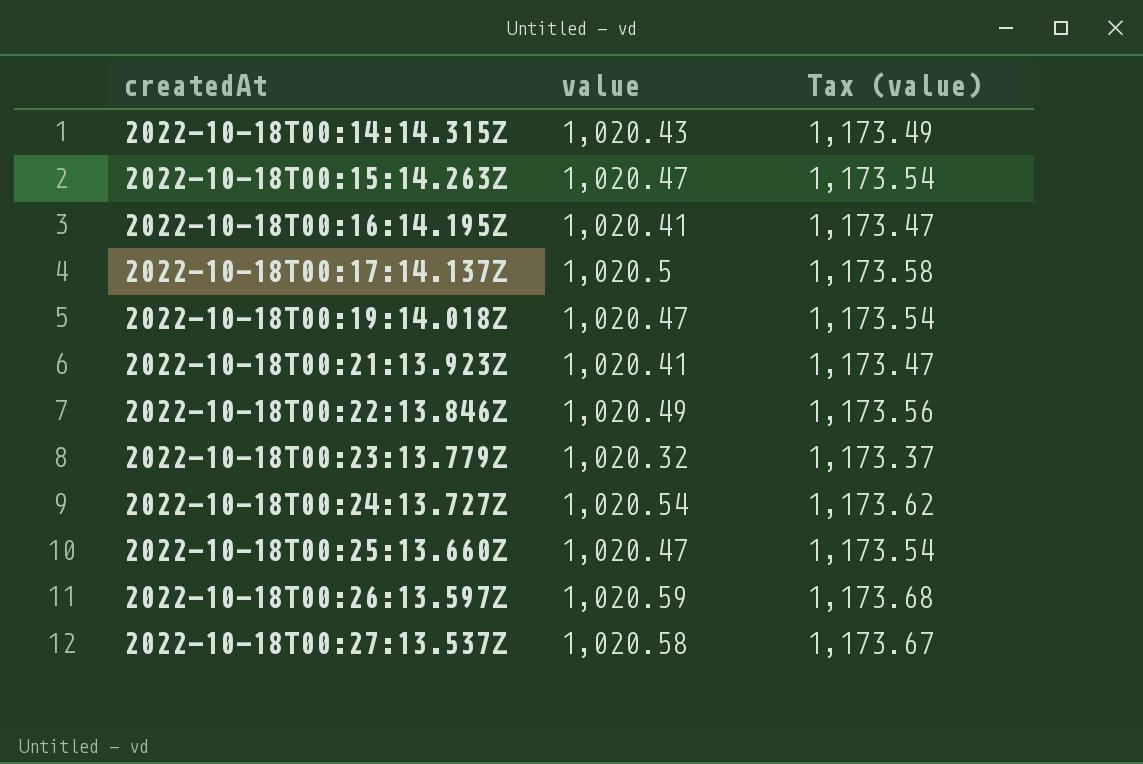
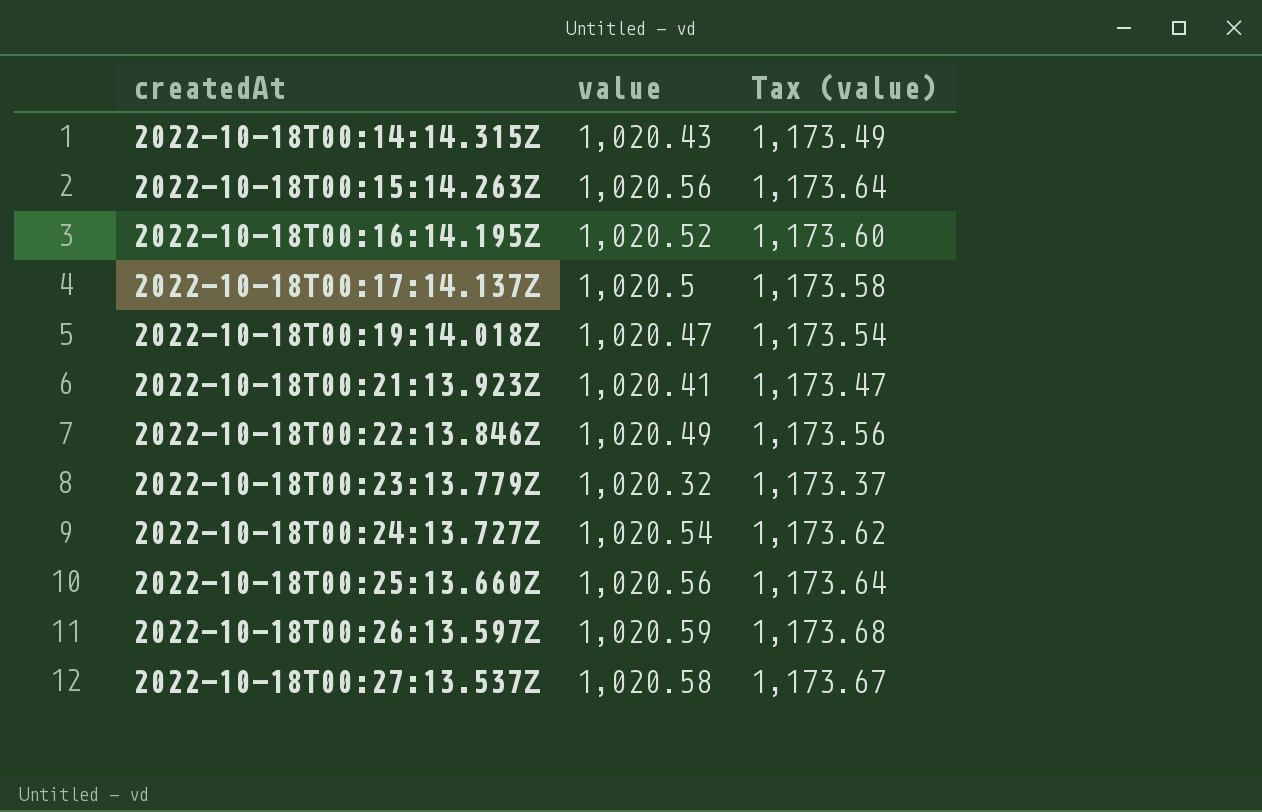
2022-10-18T00:15:14.263Z | value: 1,020.47 -> 1,020.56
2022-10-18T00:15:14.263Z | Tax (value): 1,173.54 -> 1,173.64
2022-10-18T00:16:14.195Z | value: 1,020.41 -> 1,020.52
2022-10-18T00:16:14.195Z | Tax (value): 1,173.47 -> 1,173.60
2022-10-18T00:25:13.660Z | value: 1,020.47 -> 1,020.56
2022-10-18T00:25:13.660Z | Tax (value): 1,173.54 -> 1,173.64

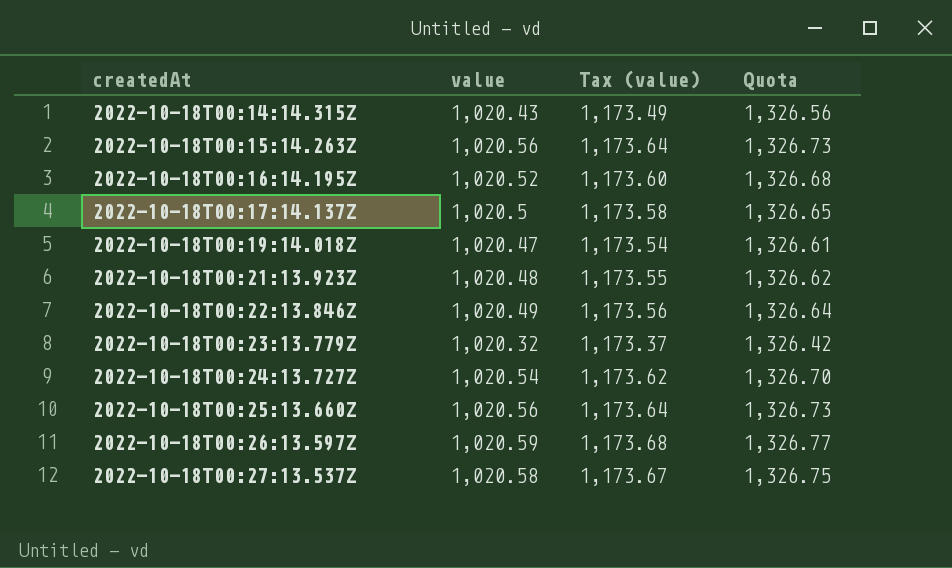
column Quota | formula: none -> [value] * 1.3
2022-10-18T00:21:13.923Z | value: 1,020.41 -> 1,020.48
2022-10-18T00:21:13.923Z | Tax (value): 1,173.47 -> 1,173.55

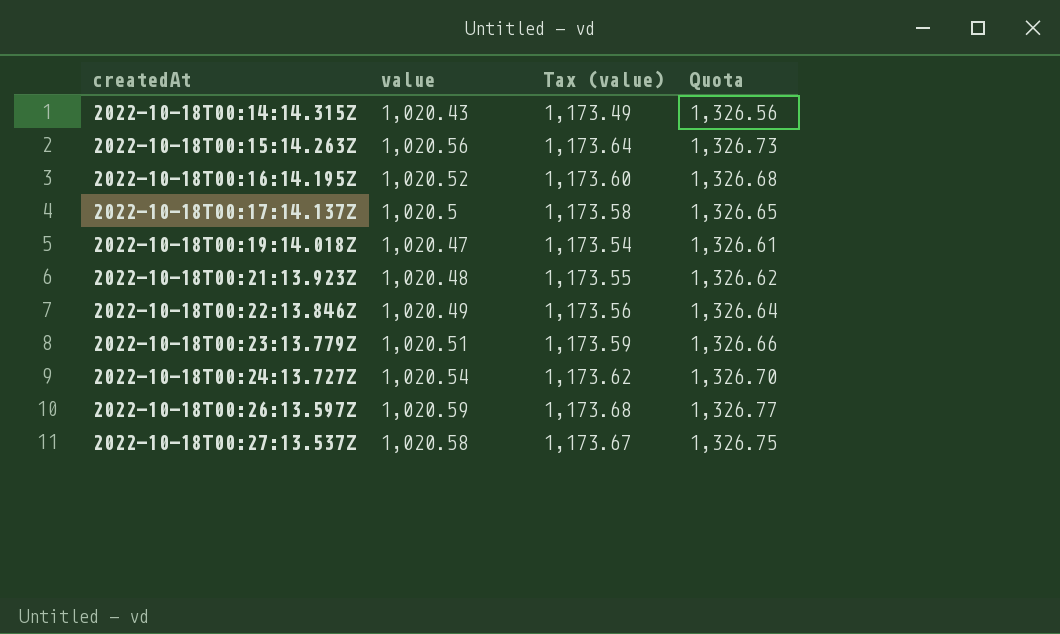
row 2022-10-18T00:25:13.660Z: 1,020.56 | 1,173.64 | 1,326.73 -> none
2022-10-18T00:23:13.779Z | value: 1,020.32 -> 1,020.51
2022-10-18T00:23:13.779Z | Tax (value): 1,173.37 -> 1,173.59
2022-10-18T00:23:13.779Z | Quota: 1,326.42 -> 1,326.66

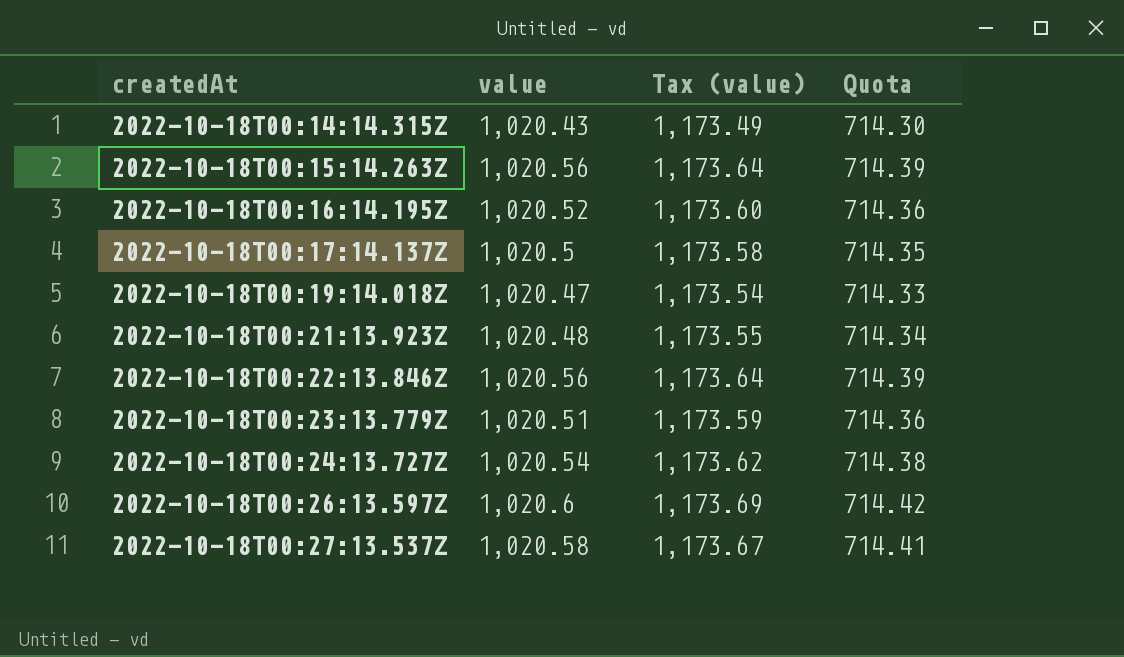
column Quota | formula: [value] * 1.3 -> [value] * 0.7
2022-10-18T00:22:13.846Z | value: 1,020.49 -> 1,020.56
2022-10-18T00:22:13.846Z | Tax (value): 1,173.56 -> 1,173.64
2022-10-18T00:26:13.597Z | value: 1,020.59 -> 1,020.6
2022-10-18T00:26:13.597Z | Tax (value): 1,173.68 -> 1,173.69

